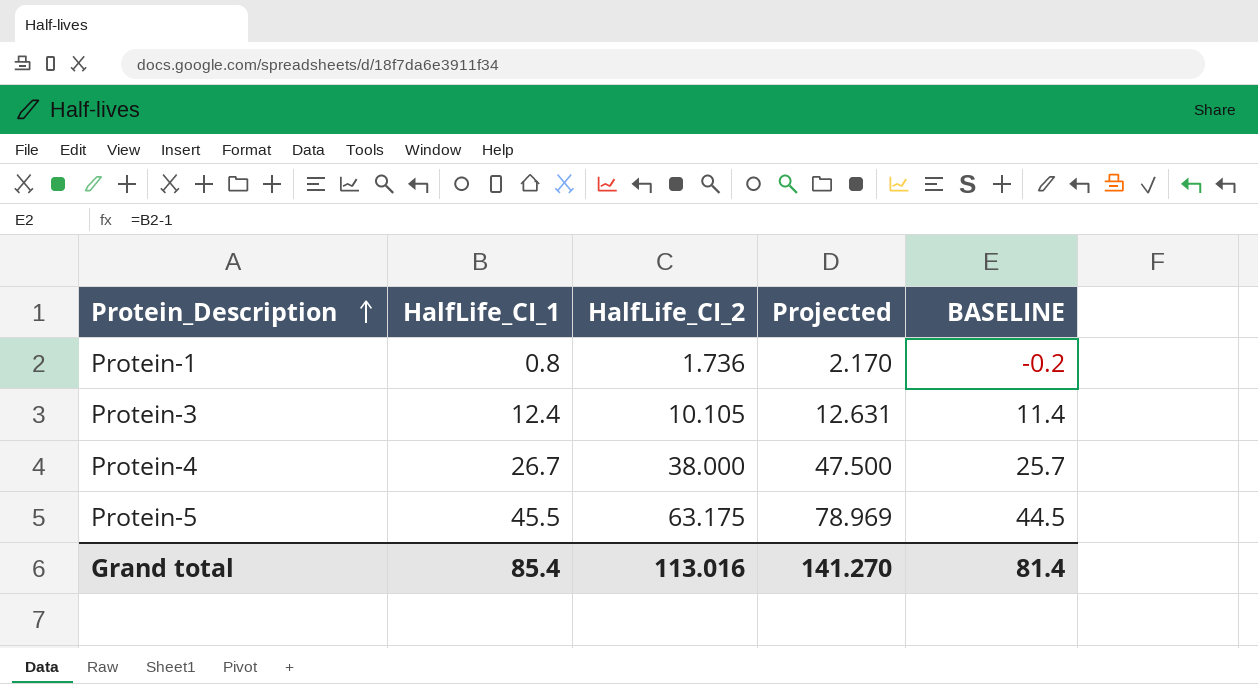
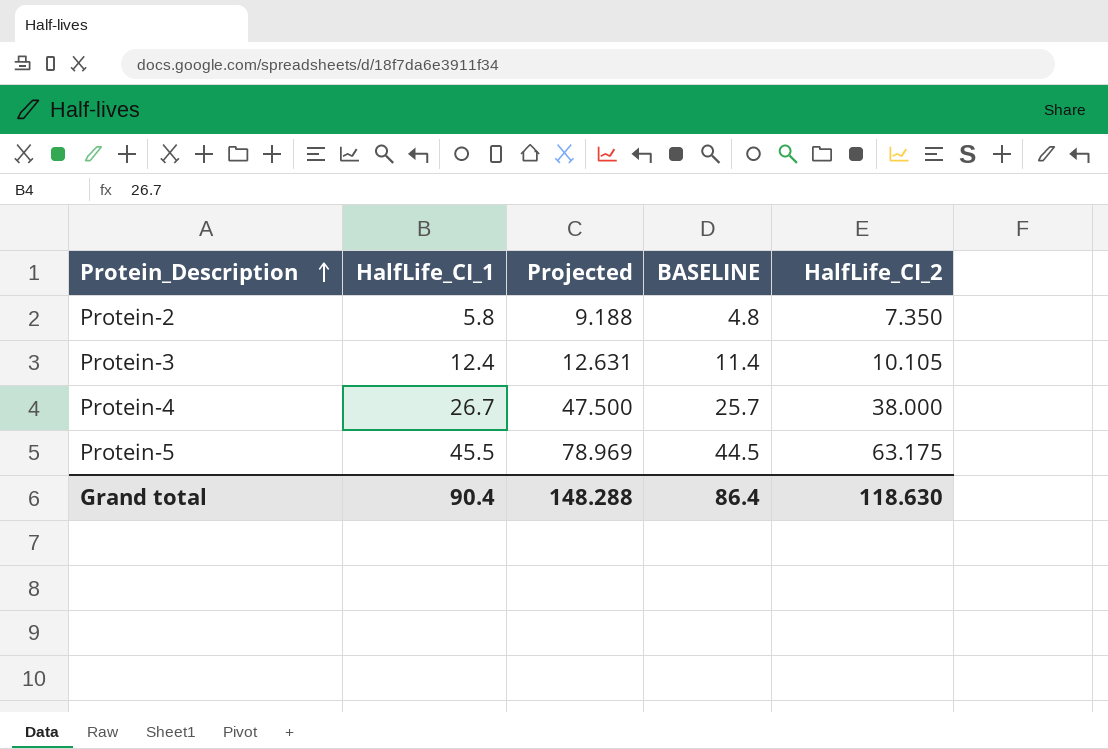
column HalfLife_CI_2 | position: 3 -> 5
row Protein-1: 0.8 | 1.736 | 2.170 | -0.2 -> none
row Protein-2: none -> 5.8 | 9.188 | 4.8 | 7.350
Grand total | HalfLife_CI_1: 85.4 -> 90.4
Grand total | Projected: 141.270 -> 148.288
Grand total | BASELINE: 81.4 -> 86.4
Grand total | HalfLife_CI_2: 113.016 -> 118.630

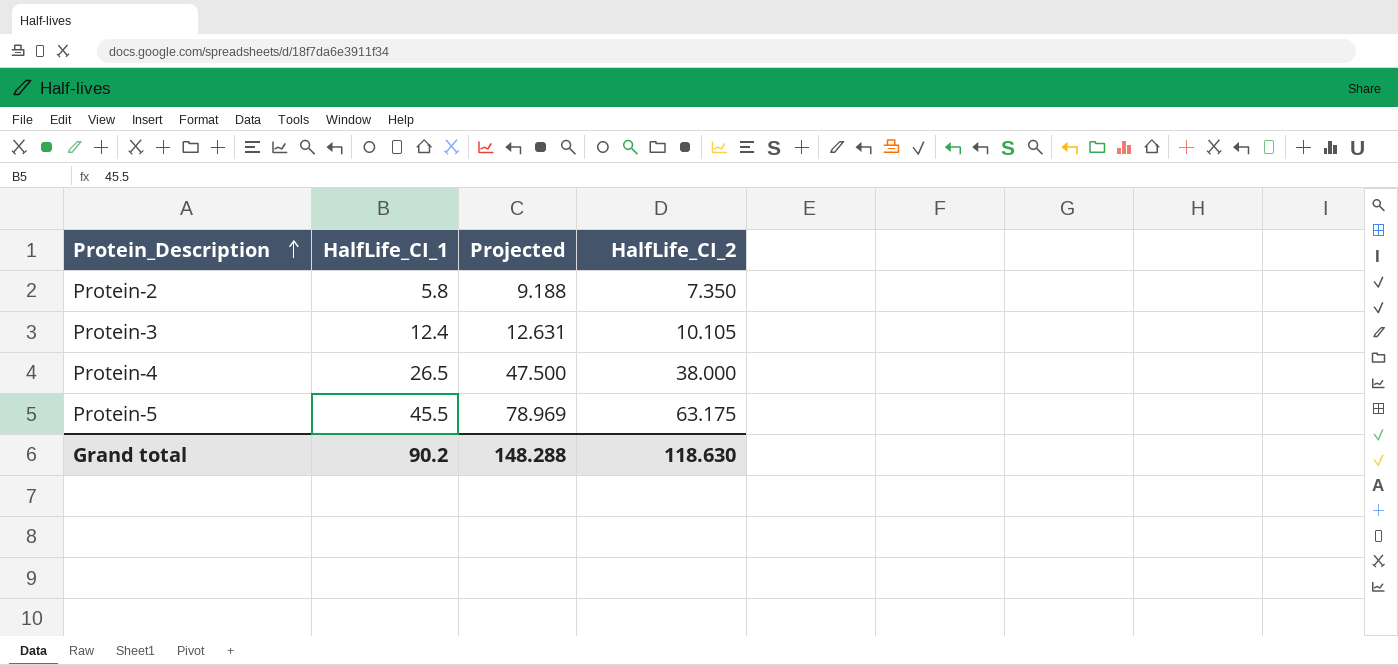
column BASELINE | formula: [HalfLife_CI_1] - 1 -> none
Protein-4 | HalfLife_CI_1: 26.7 -> 26.5
Grand total | HalfLife_CI_1: 90.4 -> 90.2

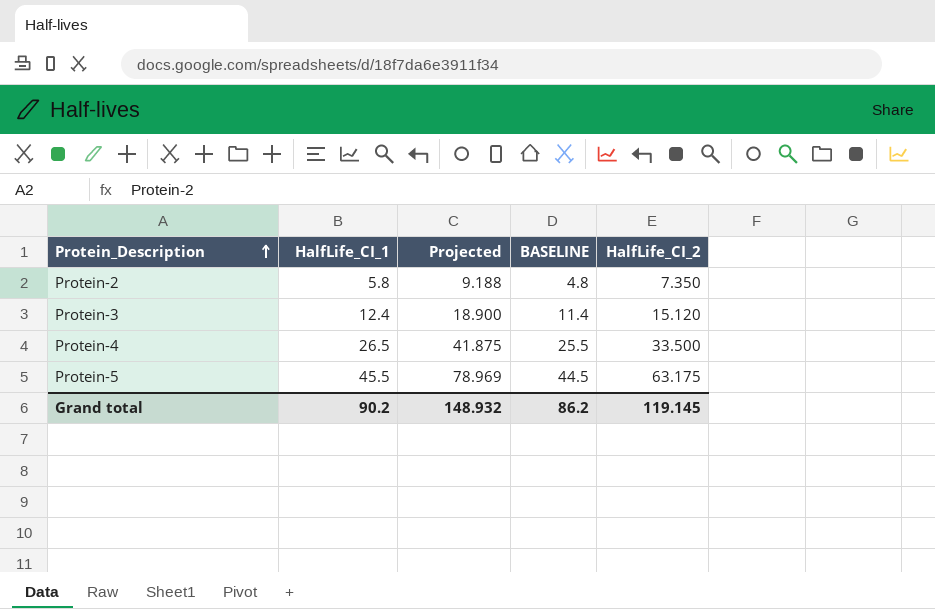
column BASELINE | formula: none -> [HalfLife_CI_1] - 1
Protein-3 | Projected: 12.631 -> 18.900
Protein-3 | HalfLife_CI_2: 10.105 -> 15.120
Protein-4 | Projected: 47.500 -> 41.875
Protein-4 | HalfLife_CI_2: 38.000 -> 33.500
Grand total | Projected: 148.288 -> 148.932
Grand total | HalfLife_CI_2: 118.630 -> 119.145

